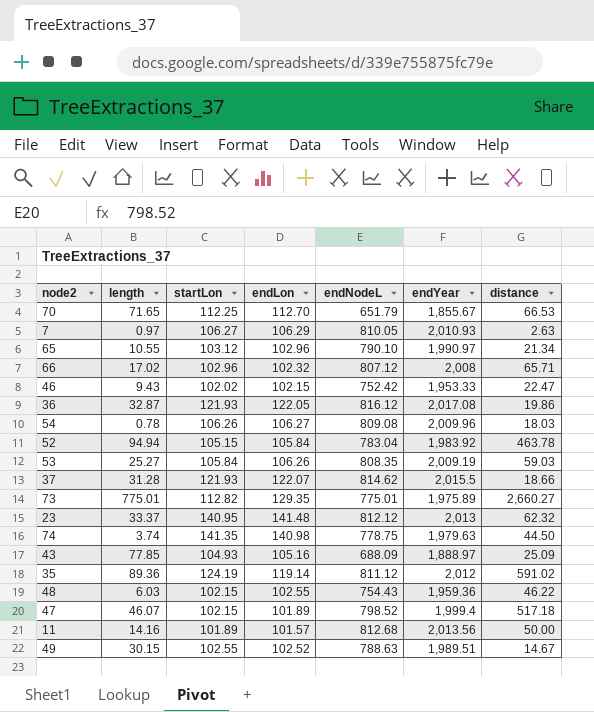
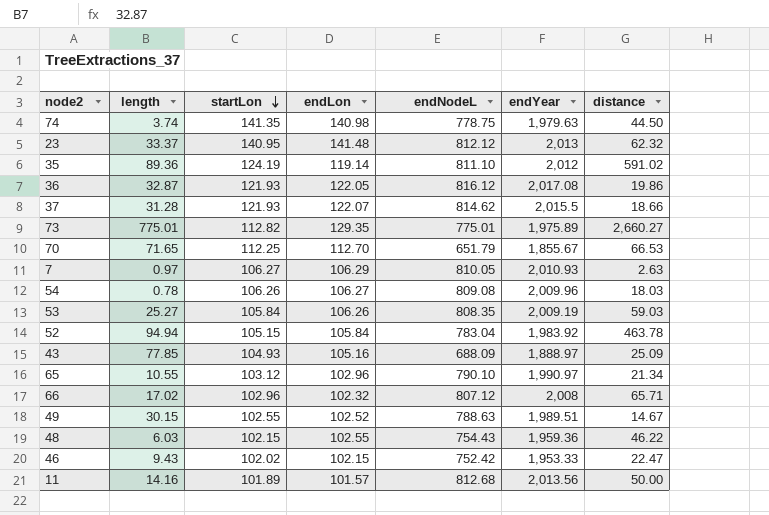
row order: none -> startLon descending
row 47: 46.07 | 102.15 | 101.89 | 798.52 | 1,999.4 | 517.18 -> none
35 | endNodeL: 811.12 -> 811.10

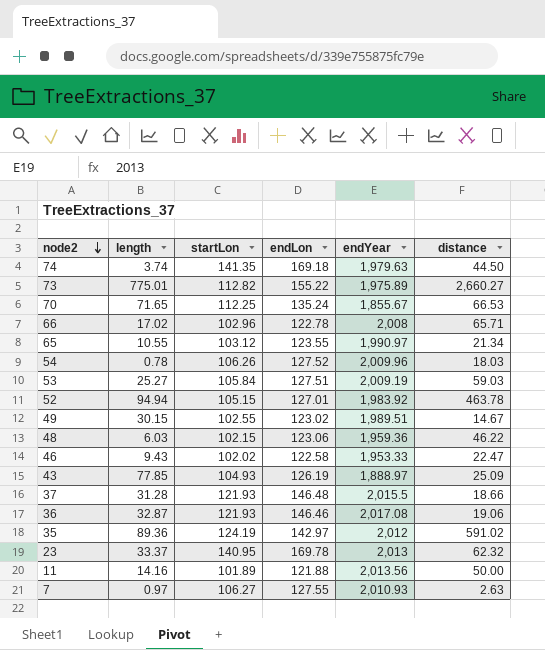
row order: startLon descending -> node2 descending
column endNodeL | position: 5 -> none
74 | endLon: 140.98 -> 169.18
73 | endLon: 129.35 -> 155.22
70 | endLon: 112.70 -> 135.24
66 | endLon: 102.32 -> 122.78
65 | endLon: 102.96 -> 123.55
54 | endLon: 106.27 -> 127.52
53 | endLon: 106.26 -> 127.51
52 | endLon: 105.84 -> 127.01
49 | endLon: 102.52 -> 123.02
48 | endLon: 102.55 -> 123.06
46 | endLon: 102.15 -> 122.58
43 | endLon: 105.16 -> 126.19
37 | endLon: 122.07 -> 146.48
36 | endLon: 122.05 -> 146.46
36 | distance: 19.86 -> 19.06
35 | endLon: 119.14 -> 142.97
23 | endLon: 141.48 -> 169.78
11 | endLon: 101.57 -> 121.88
7 | endLon: 106.29 -> 127.55

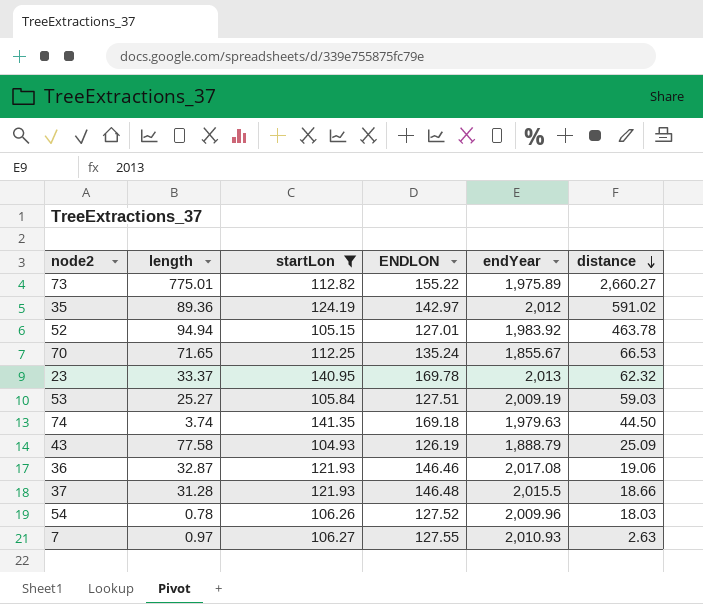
filter: none -> startLon >= 104.93
row order: node2 descending -> distance descending
column name: endLon -> ENDLON
43 | length: 77.85 -> 77.58
43 | endYear: 1,888.97 -> 1,888.79

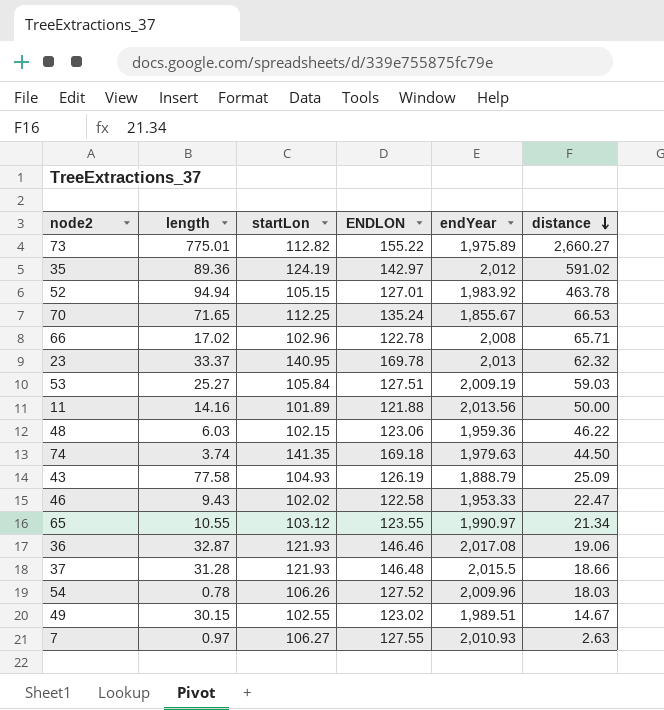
filter: startLon >= 104.93 -> none

